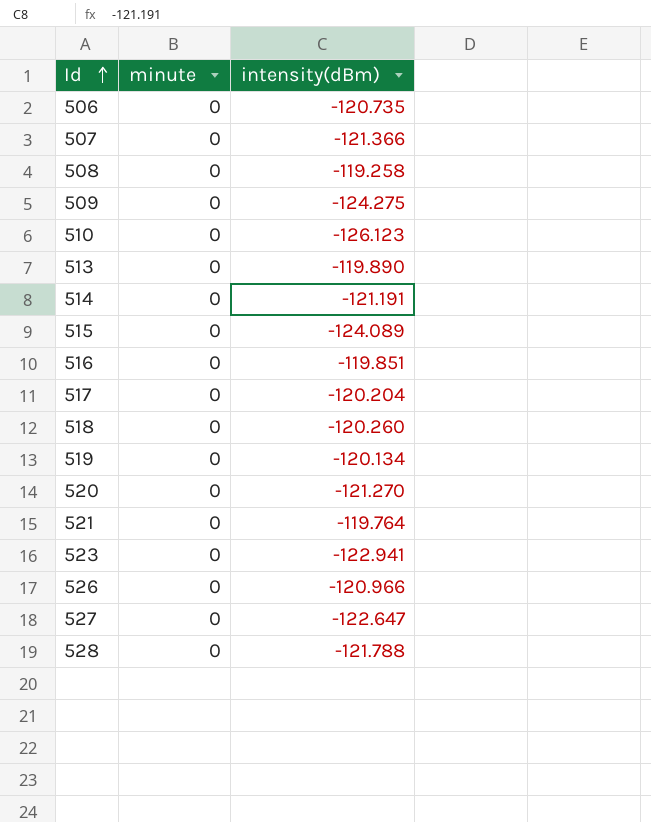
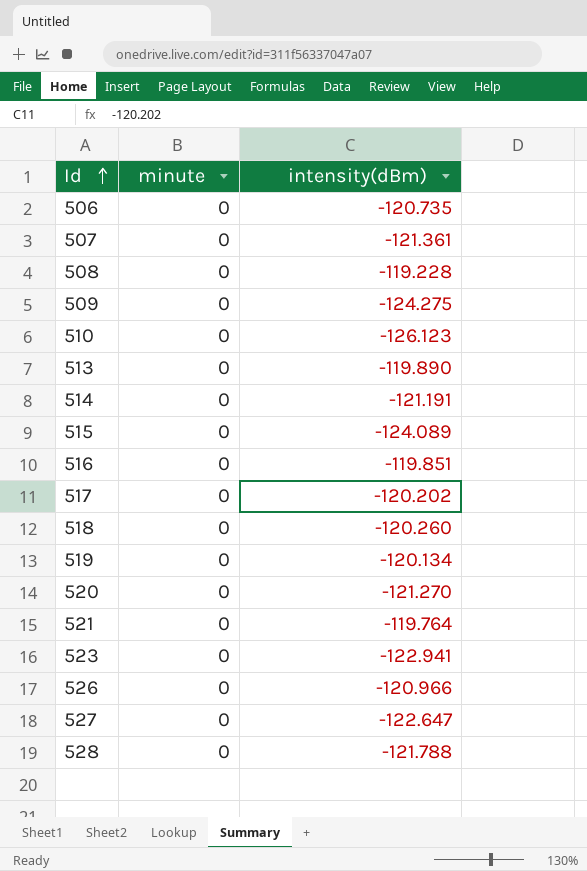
507 | intensity(dBm): -121.366 -> -121.361
508 | intensity(dBm): -119.258 -> -119.228
517 | intensity(dBm): -120.204 -> -120.202

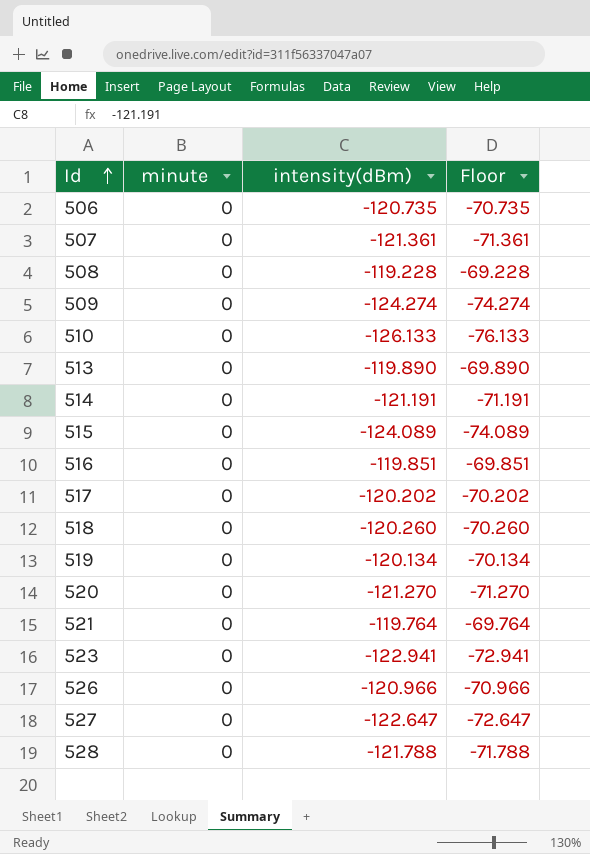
column Floor | formula: none -> [intensity(dBm)] + 50
509 | intensity(dBm): -124.275 -> -124.274
510 | intensity(dBm): -126.123 -> -126.133

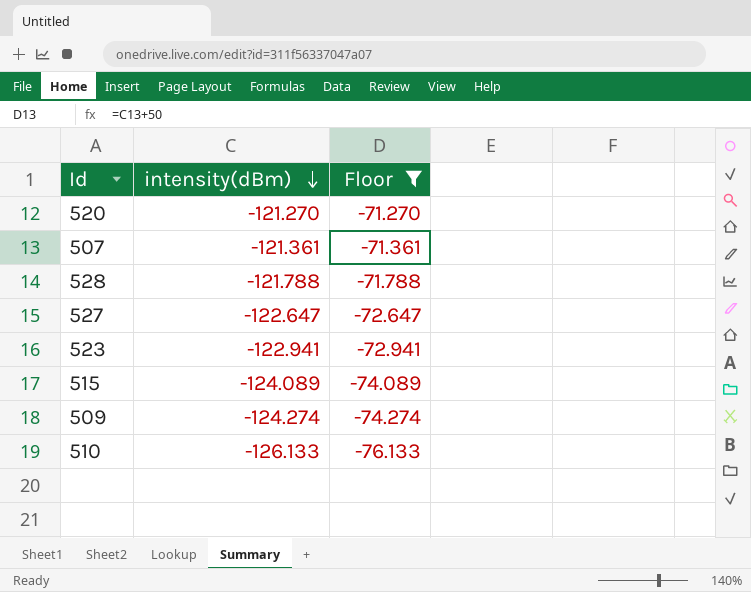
filter: none -> Floor <= -71.270
row order: Id ascending -> intensity(dBm) descending
column minute | position: 2 -> none

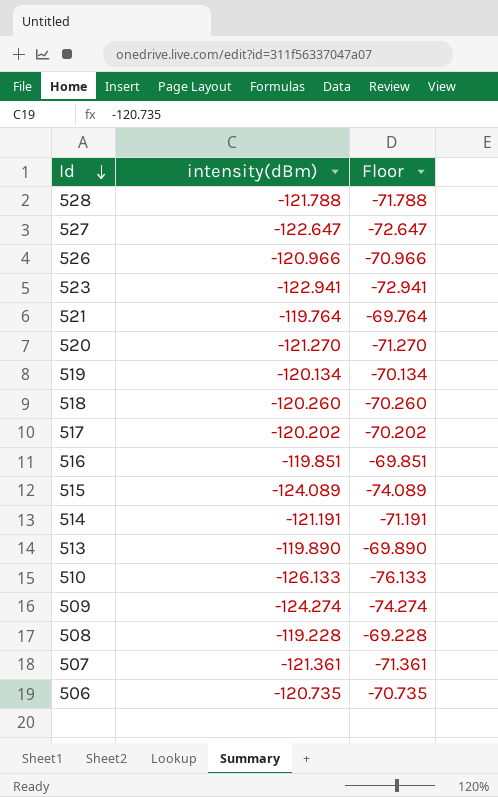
filter: Floor <= -71.270 -> none
row order: intensity(dBm) descending -> Id descending

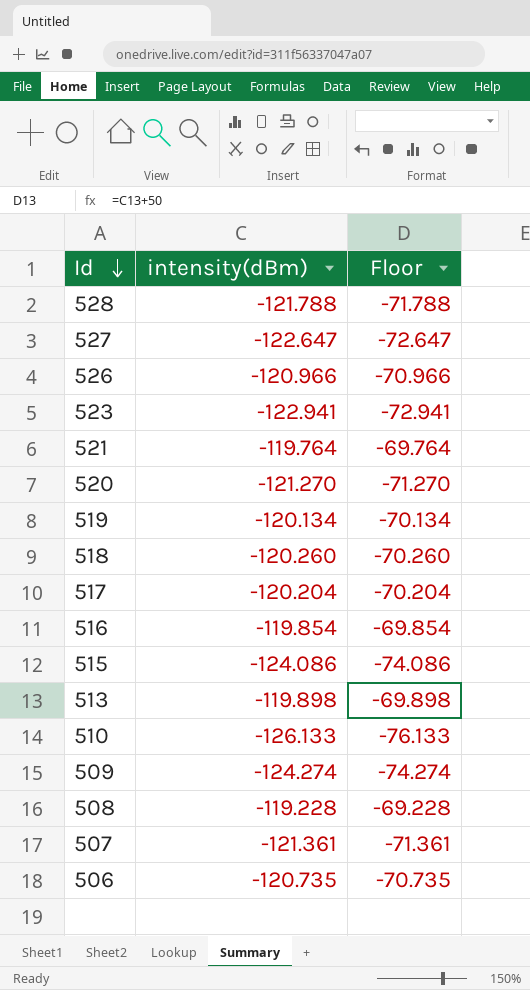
row 514: -121.191 | -71.191 -> none
517 | intensity(dBm): -120.202 -> -120.204
517 | Floor: -70.202 -> -70.204
516 | intensity(dBm): -119.851 -> -119.854
516 | Floor: -69.851 -> -69.854
515 | intensity(dBm): -124.089 -> -124.086
515 | Floor: -74.089 -> -74.086
513 | intensity(dBm): -119.890 -> -119.898
513 | Floor: -69.890 -> -69.898

